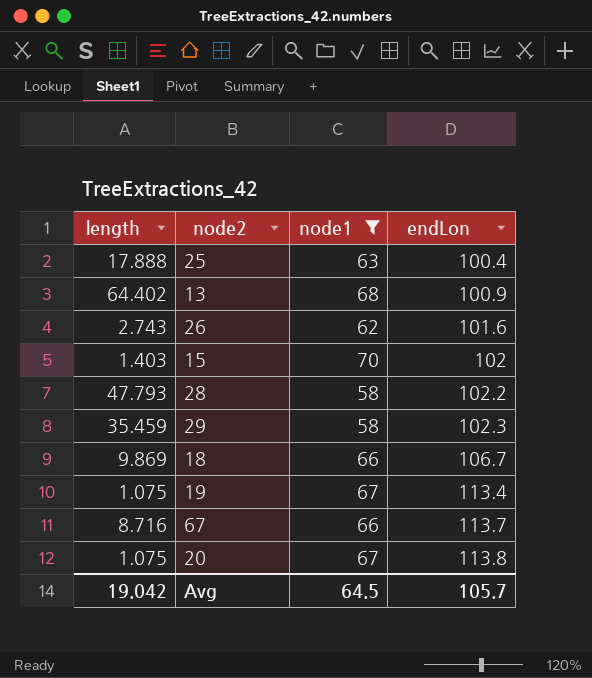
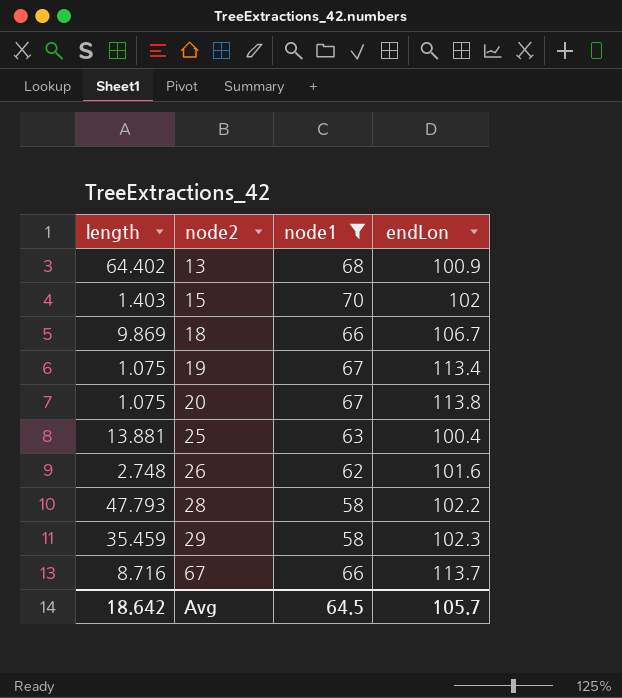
row order: endLon ascending -> node2 ascending
25 | length: 17.888 -> 13.881
26 | length: 2.743 -> 2.748
Avg | length: 19.042 -> 18.642

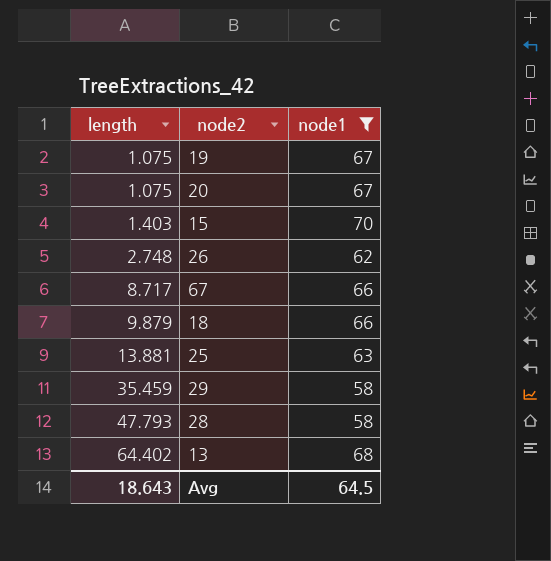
row order: node2 ascending -> length ascending
column endLon | position: 4 -> none
67 | length: 8.716 -> 8.717
18 | length: 9.869 -> 9.879
Avg | length: 18.642 -> 18.643

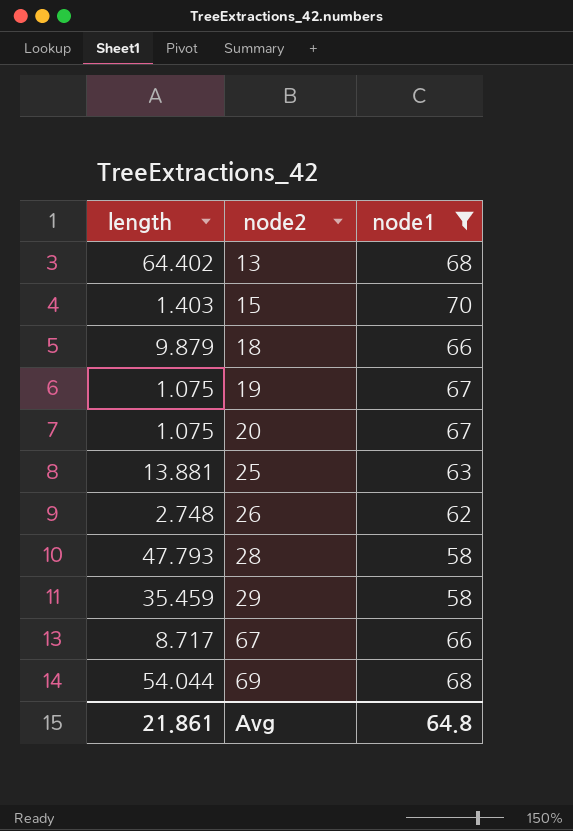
row order: length ascending -> node2 ascending
row 69: none -> 54.044 | 68
Avg | length: 18.643 -> 21.861
Avg | node1: 64.5 -> 64.8

